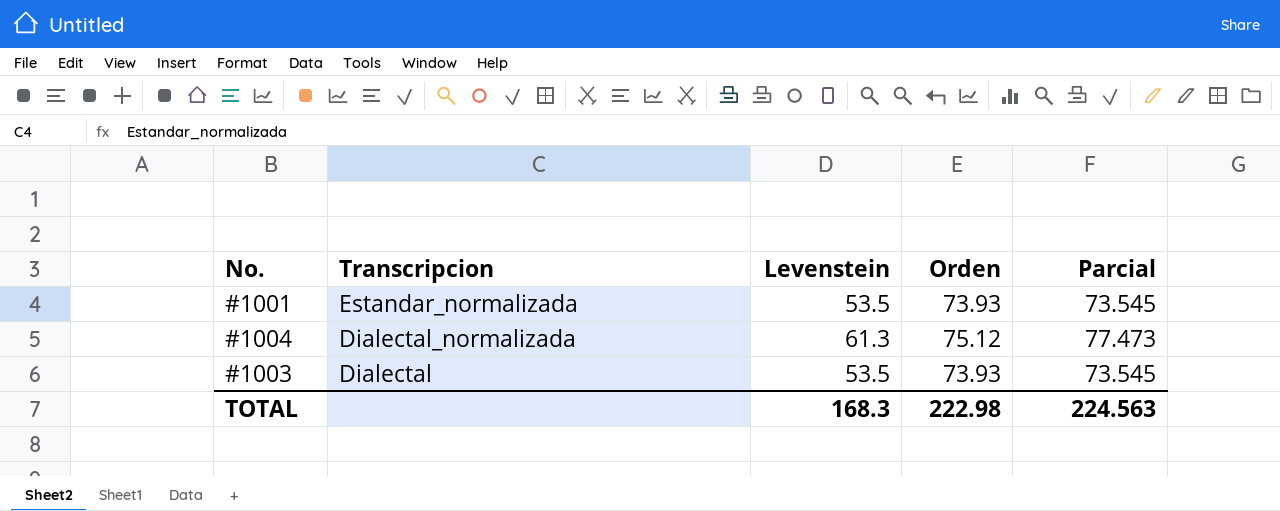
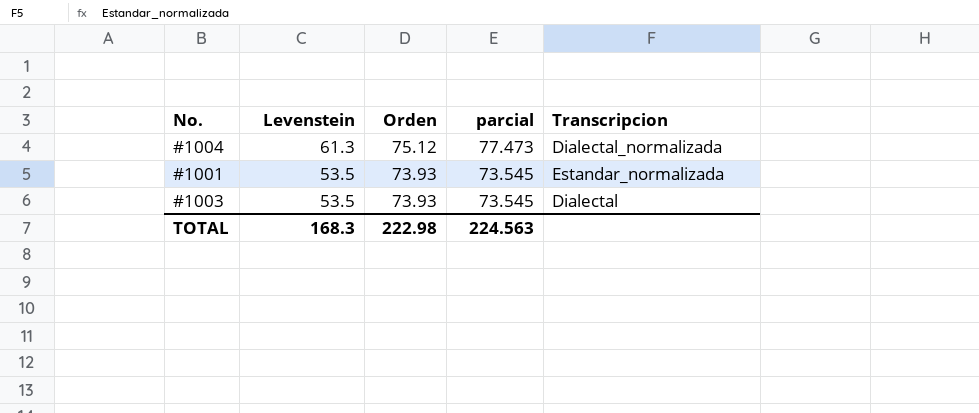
row order: Transcripcion descending -> Levenstein descending
column name: Parcial -> parcial
column Transcripcion | position: 2 -> 5

